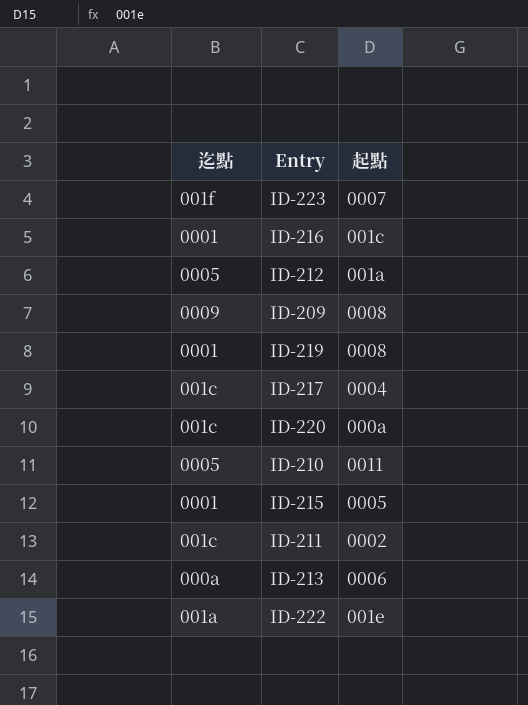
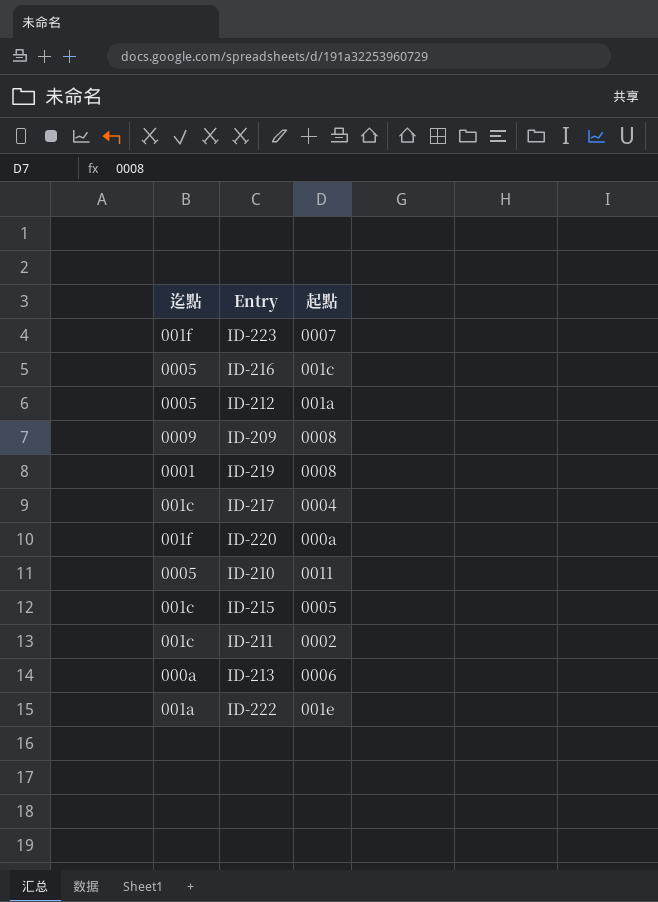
ID-216 | 迄點: 0001 -> 0005
ID-220 | 迄點: 001c -> 001f
ID-215 | 迄點: 0001 -> 001c

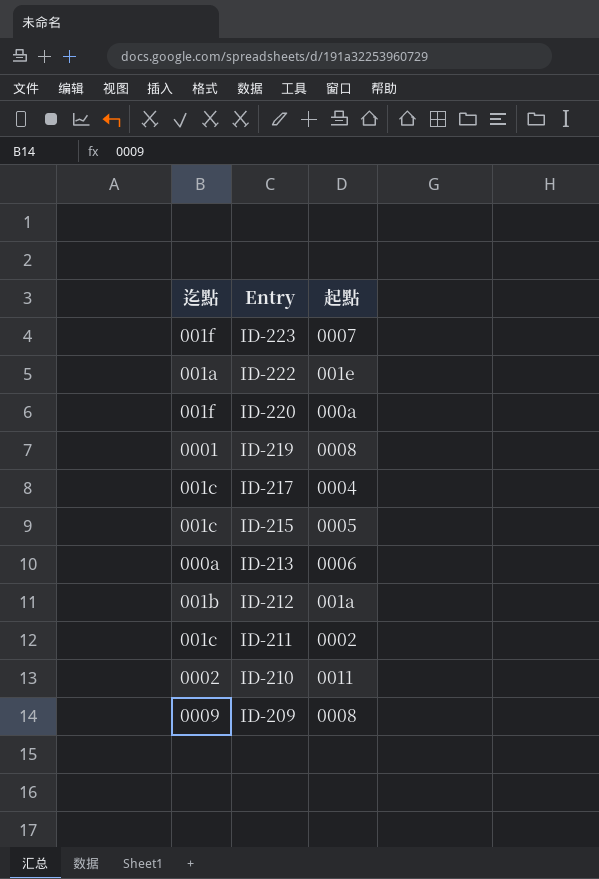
row order: none -> Entry descending
row ID-216: 0005 | 001c -> none
ID-212 | 迄點: 0005 -> 001b
ID-210 | 迄點: 0005 -> 0002

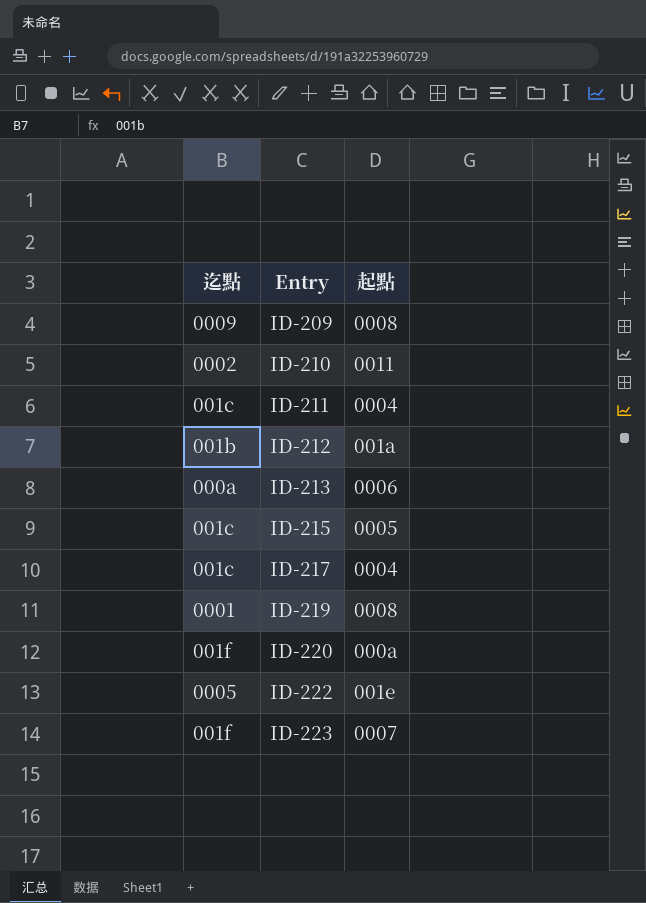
row order: Entry descending -> Entry ascending
ID-211 | 起點: 0002 -> 0004
ID-222 | 迄點: 001a -> 0005

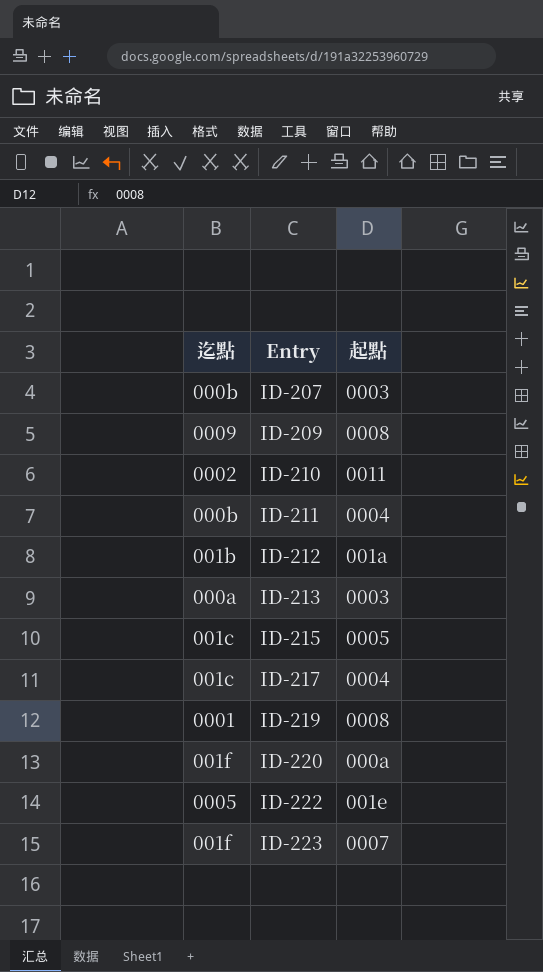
row ID-207: none -> 000b | 0003
ID-211 | 迄點: 001c -> 000b
ID-213 | 起點: 0006 -> 0003

